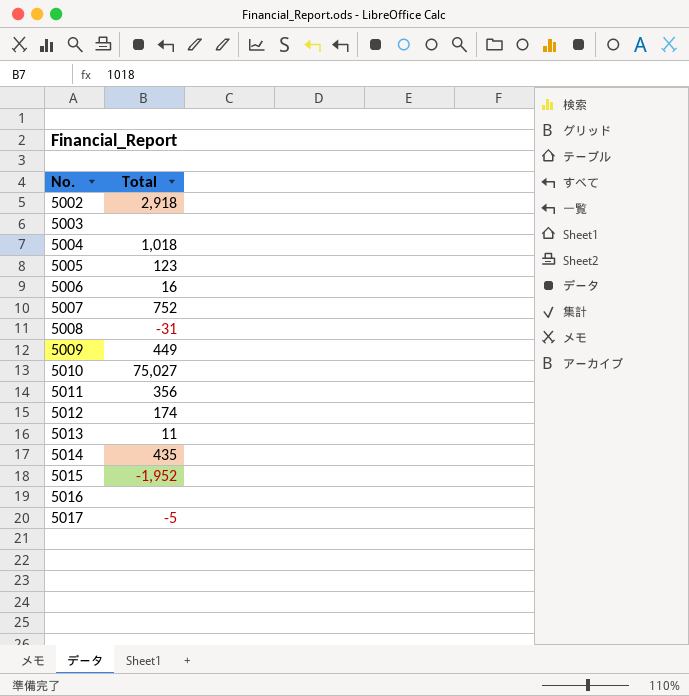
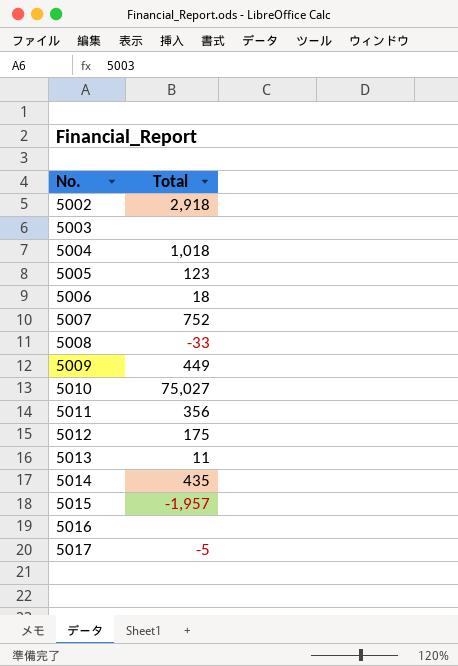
5006 | Total: 16 -> 18
5008 | Total: -31 -> -33
5012 | Total: 174 -> 175
5015 | Total: -1,952 -> -1,957

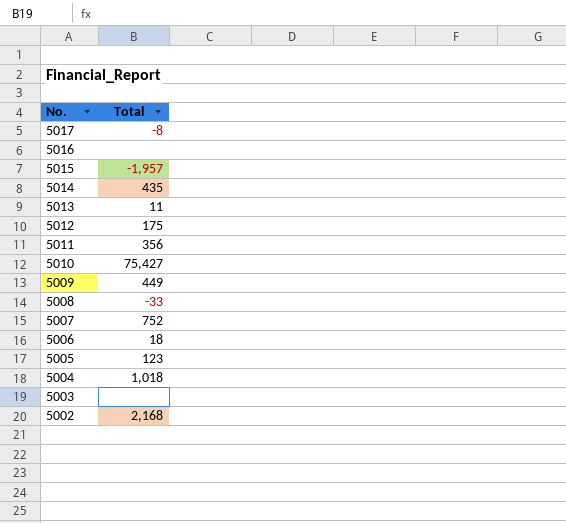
row order: No. ascending -> No. descending
5017 | Total: -5 -> -8
5010 | Total: 75,027 -> 75,427
5002 | Total: 2,918 -> 2,168

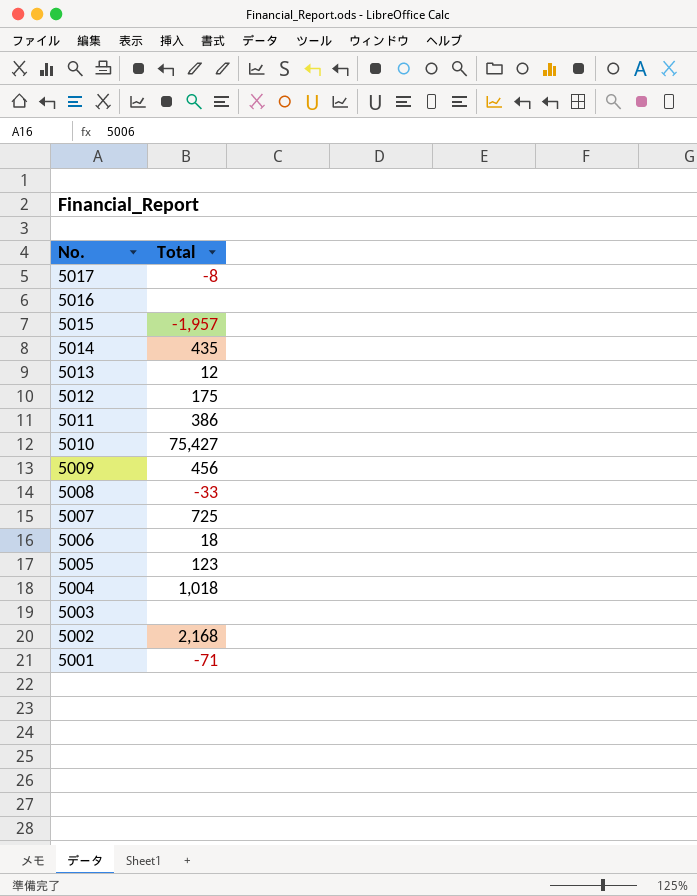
5013 | Total: 11 -> 12
5011 | Total: 356 -> 386
5009 | Total: 449 -> 456
5007 | Total: 752 -> 725
row 5001: none -> -71

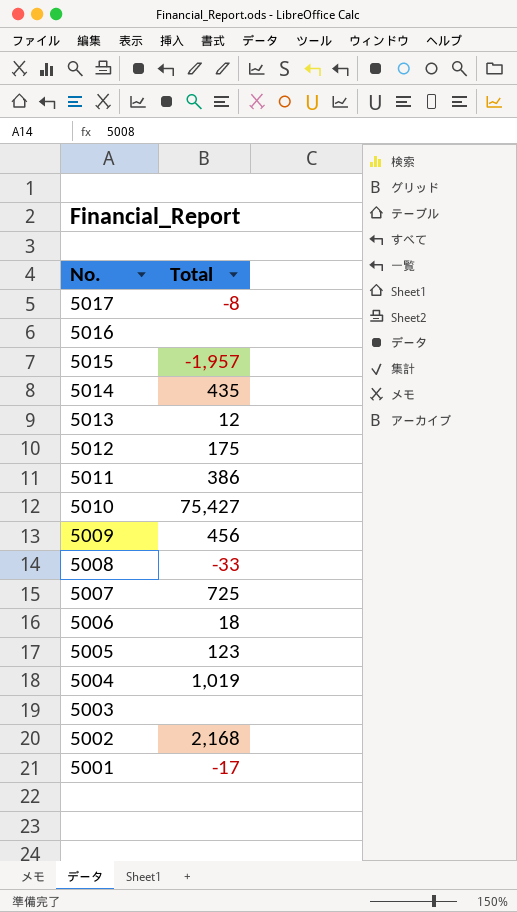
5004 | Total: 1,018 -> 1,019
5001 | Total: -71 -> -17

